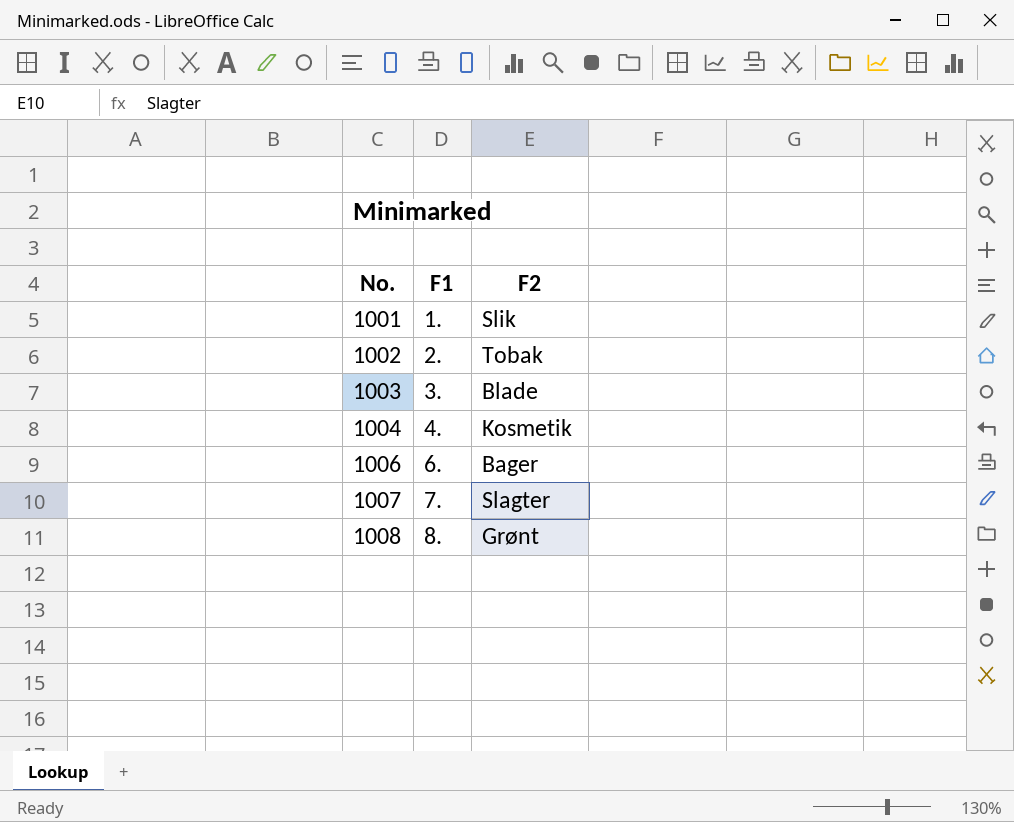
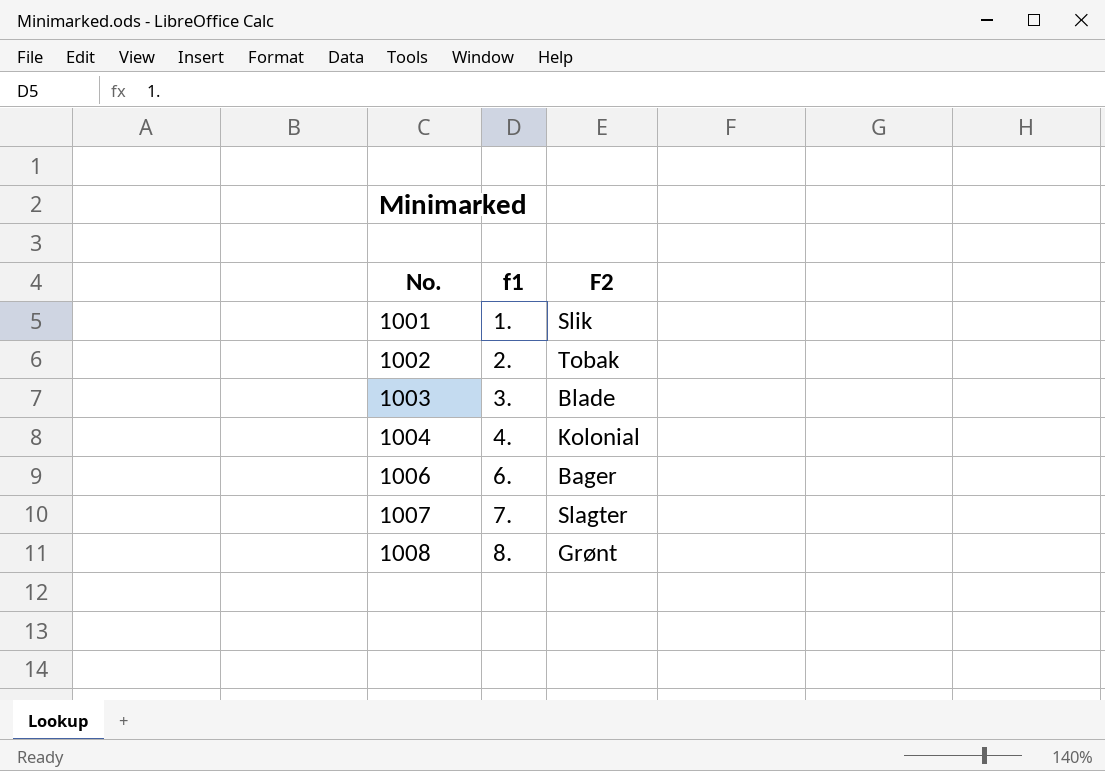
column name: F1 -> f1
1004 | F2: Kosmetik -> Kolonial

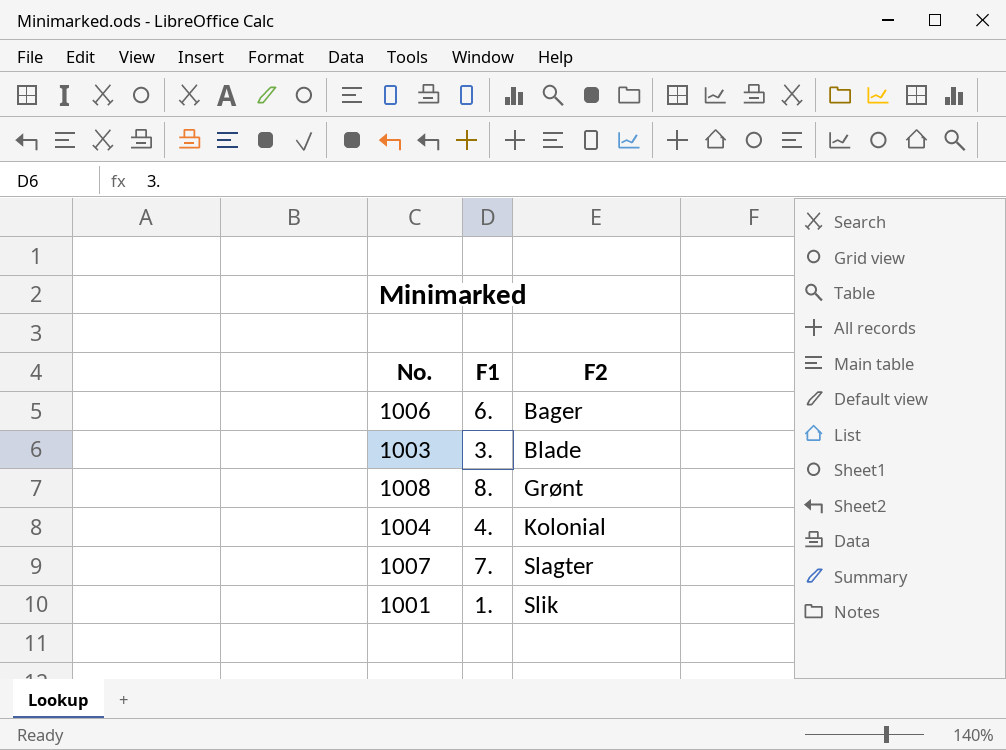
row order: No. ascending -> F2 ascending
column name: f1 -> F1
row 1002: 2. | Tobak -> none

